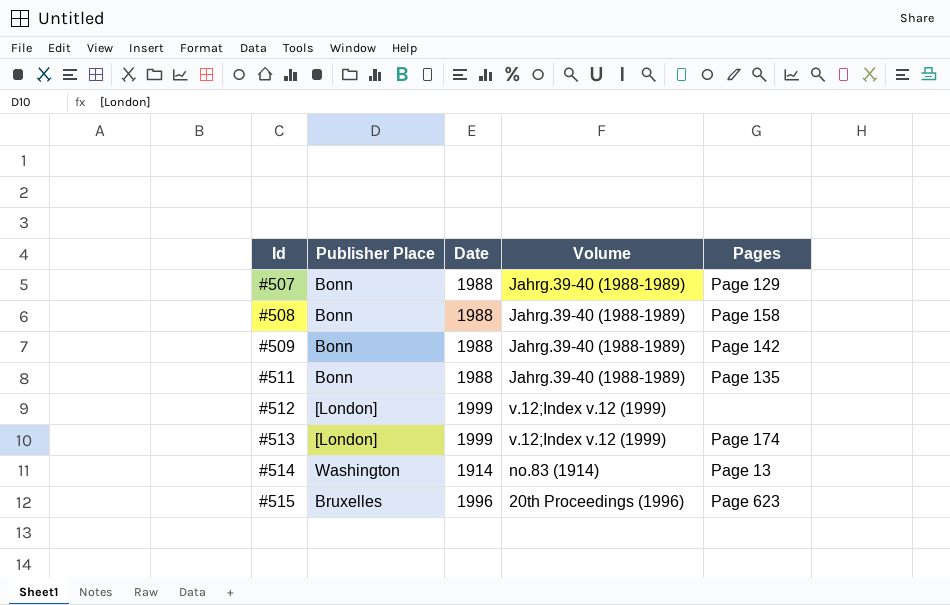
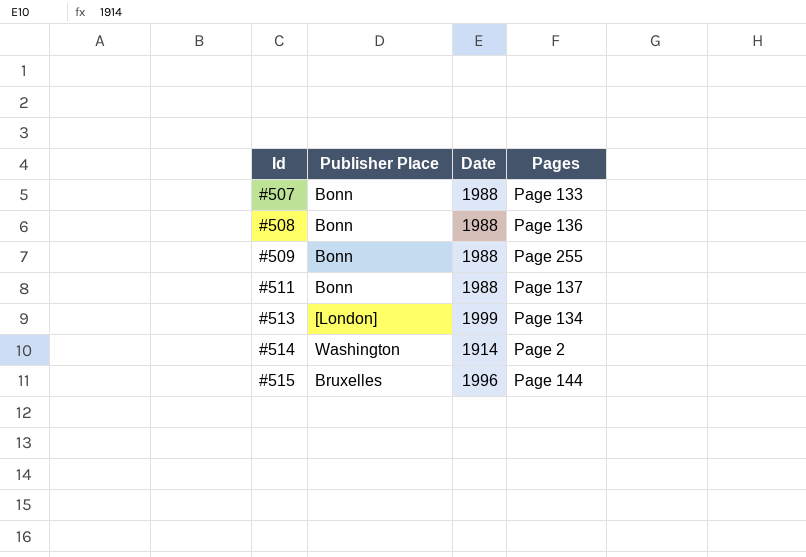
column Volume | position: 4 -> none
row #512: [London] | 1999 | v.12;Index v.12 (1999) | none -> none
#507 | Pages: Page 129 -> Page 133
#508 | Pages: Page 158 -> Page 136
#509 | Pages: Page 142 -> Page 255
#511 | Pages: Page 135 -> Page 137
#513 | Pages: Page 174 -> Page 134
#514 | Pages: Page 13 -> Page 2
#515 | Pages: Page 623 -> Page 144

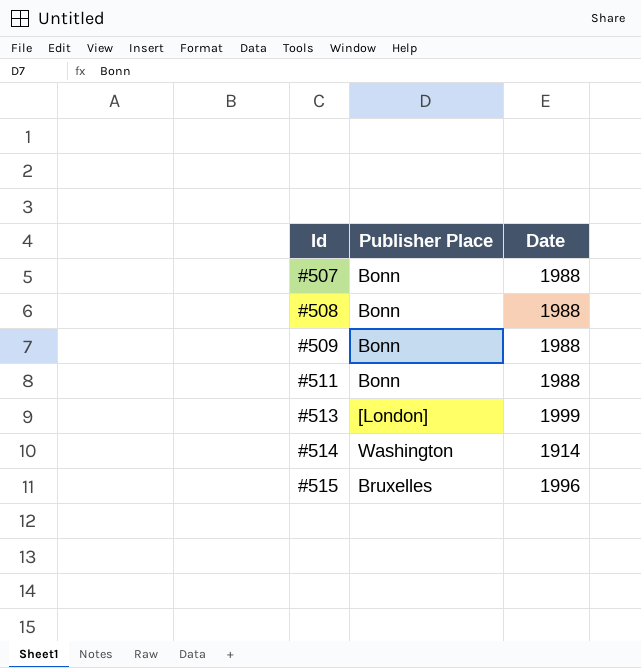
column Pages | position: 4 -> none

